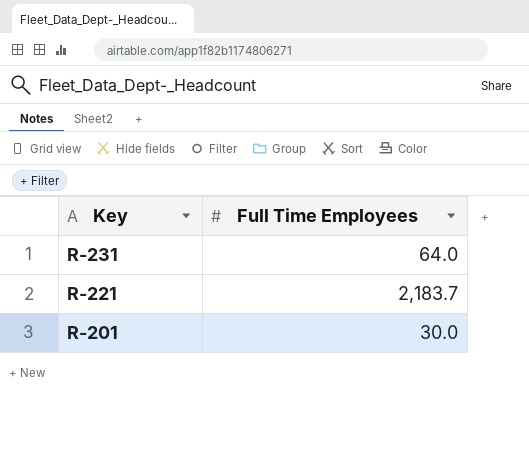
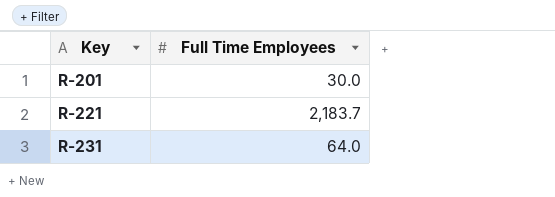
row order: Key descending -> Key ascending

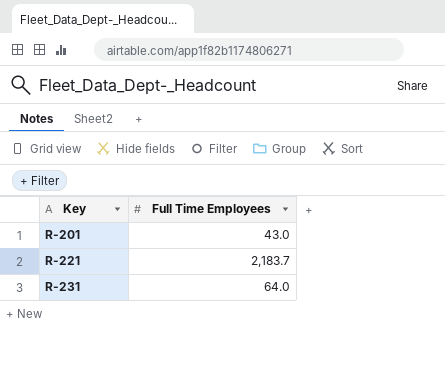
R-201 | Full Time Employees: 30.0 -> 43.0

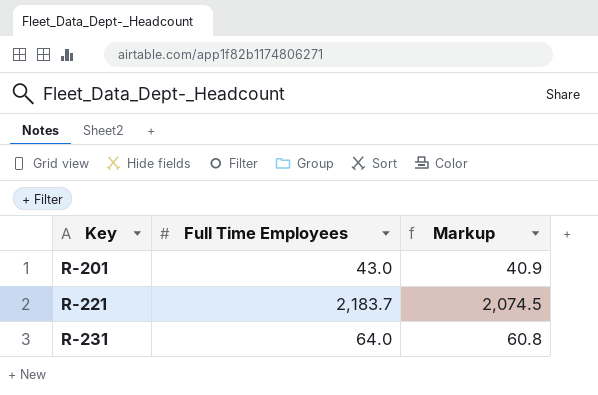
column Markup | formula: none -> [Full Time Employees] * 0.95

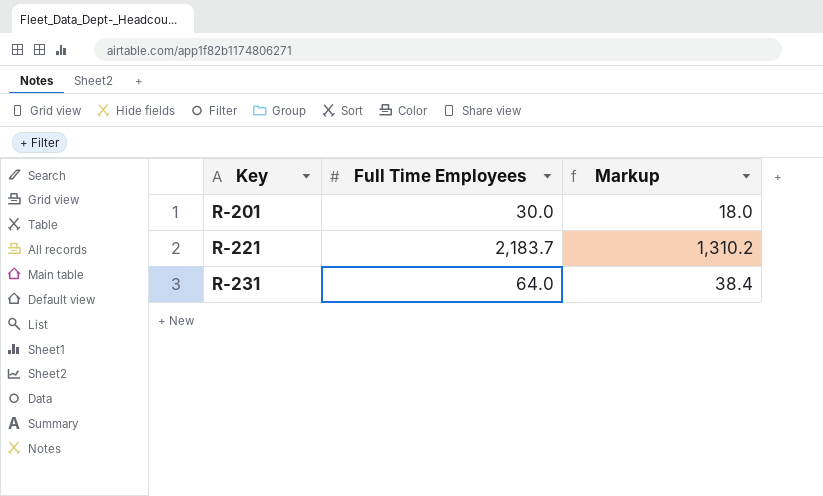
column Markup | formula: [Full Time Employees] * 0.95 -> [Full Time Employees] * 0.6
R-201 | Full Time Employees: 43.0 -> 30.0

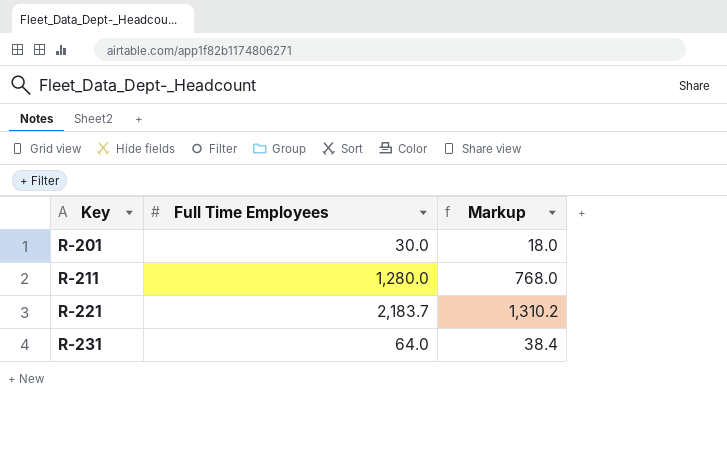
row R-211: none -> 1,280.0 | 768.0

